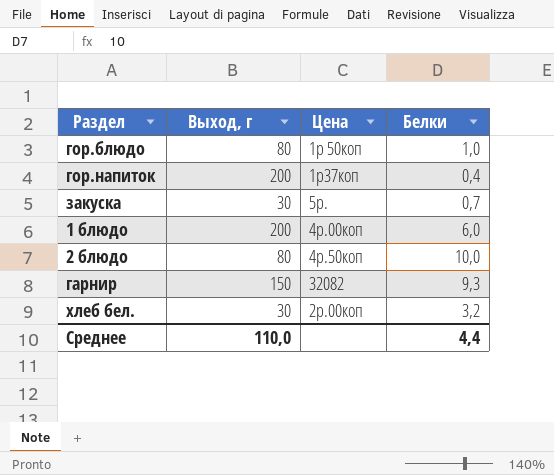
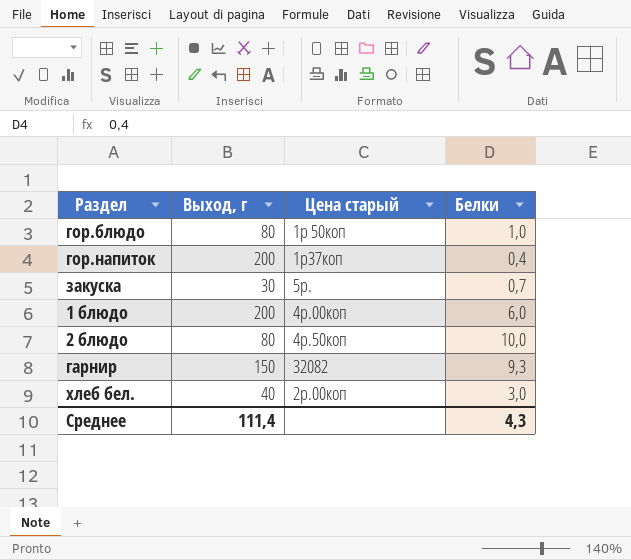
column name: Цена -> Цена старый
хлеб бел. | Выход, г: 30 -> 40
хлеб бел. | Белки: 3,2 -> 3,0
Среднее | Выход, г: 110,0 -> 111,4
Среднее | Белки: 4,4 -> 4,3

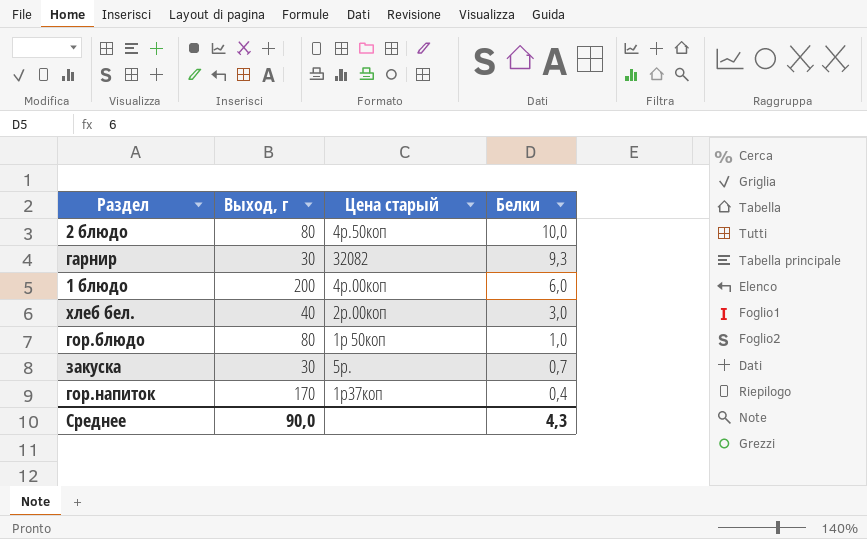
row order: none -> Белки descending
гарнир | Выход, г: 150 -> 30
гор.напиток | Выход, г: 200 -> 170
Среднее | Выход, г: 111,4 -> 90,0

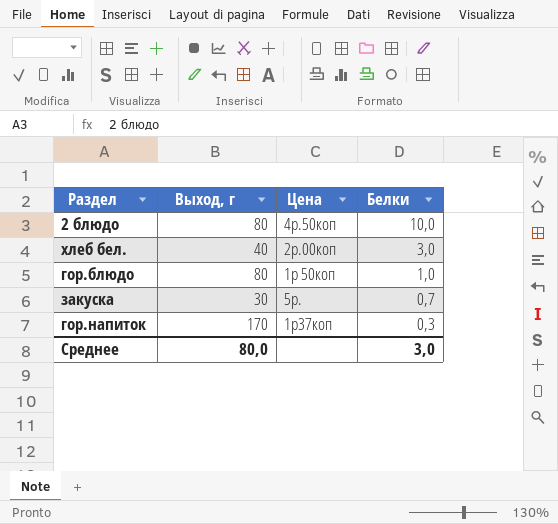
column name: Цена старый -> Цена
row гарнир: 30 | 32082 | 9,3 -> none
row 1 блюдо: 200 | 4р.00коп | 6,0 -> none
гор.напиток | Белки: 0,4 -> 0,3
Среднее | Выход, г: 90,0 -> 80,0
Среднее | Белки: 4,3 -> 3,0

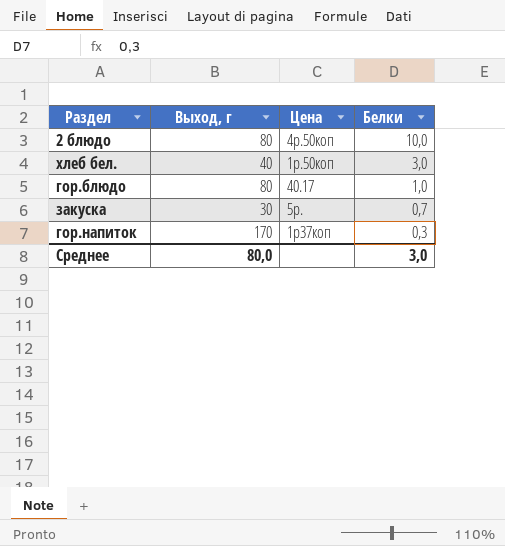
хлеб бел. | Цена: 2р.00коп -> 1р.50коп
гор.блюдо | Цена: 1р 50коп -> 40.17

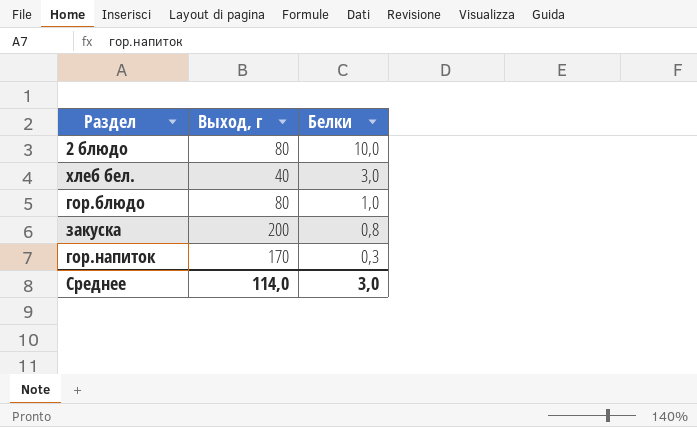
column Цена | position: 3 -> none
закуска | Выход, г: 30 -> 200
закуска | Белки: 0,7 -> 0,8
Среднее | Выход, г: 80,0 -> 114,0

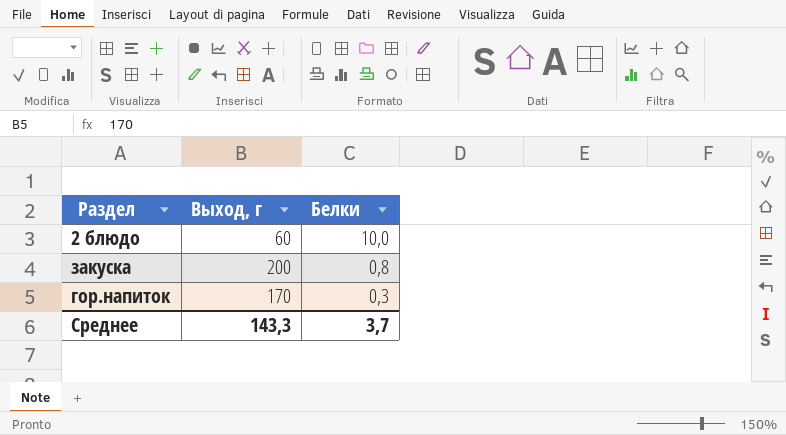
row хлеб бел.: 40 | 3,0 -> none
row гор.блюдо: 80 | 1,0 -> none
2 блюдо | Выход, г: 80 -> 60
Среднее | Выход, г: 114,0 -> 143,3
Среднее | Белки: 3,0 -> 3,7

